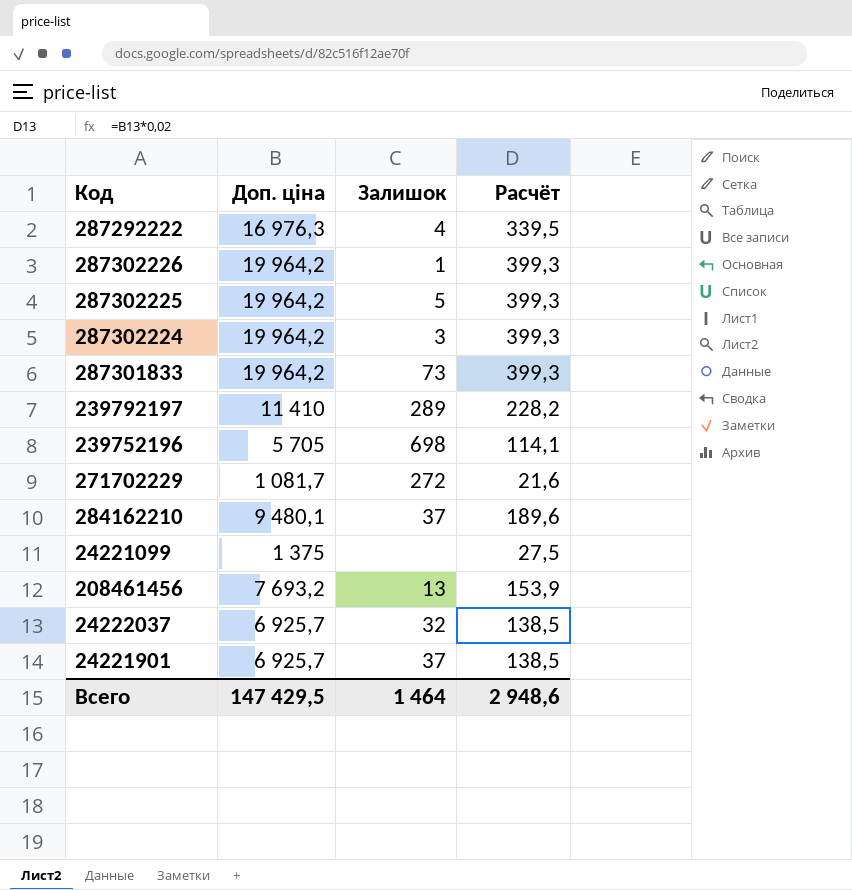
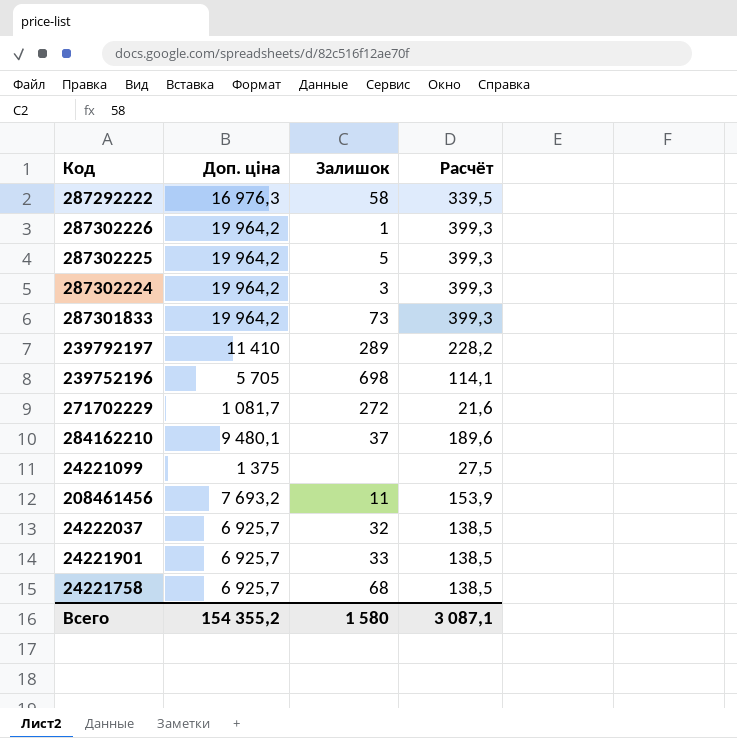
287292222 | Залишок: 4 -> 58
208461456 | Залишок: 13 -> 11
24221901 | Залишок: 37 -> 33
row 24221758: none -> 6 925,7 | 68 | 138,5
Всего | Доп. ціна: 147 429,5 -> 154 355,2
Всего | Залишок: 1 464 -> 1 580
Всего | Расчёт: 2 948,6 -> 3 087,1

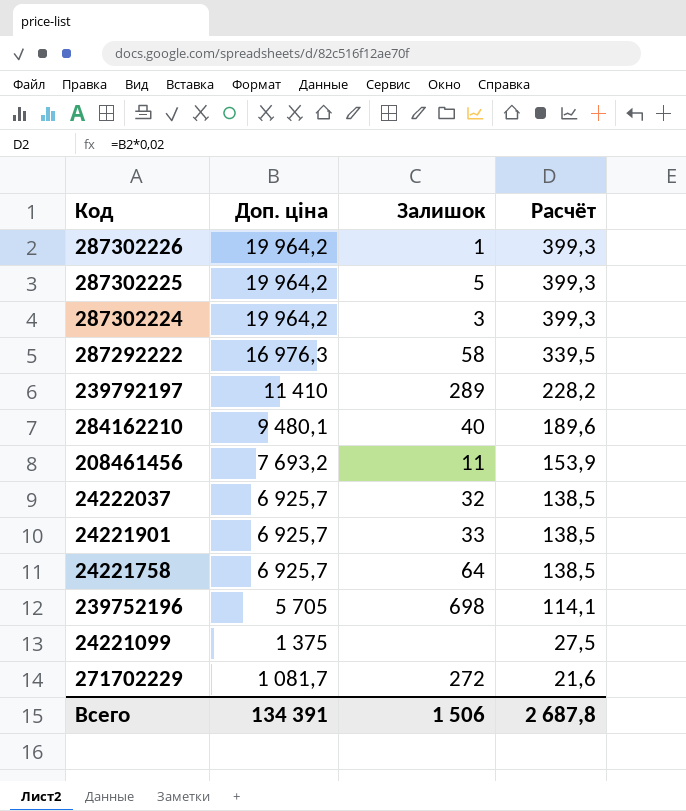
row order: none -> Доп. ціна descending
row 287301833: 19 964,2 | 73 | 399,3 -> none
284162210 | Залишок: 37 -> 40
24221758 | Залишок: 68 -> 64
Всего | Доп. ціна: 154 355,2 -> 134 391
Всего | Залишок: 1 580 -> 1 506
Всего | Расчёт: 3 087,1 -> 2 687,8

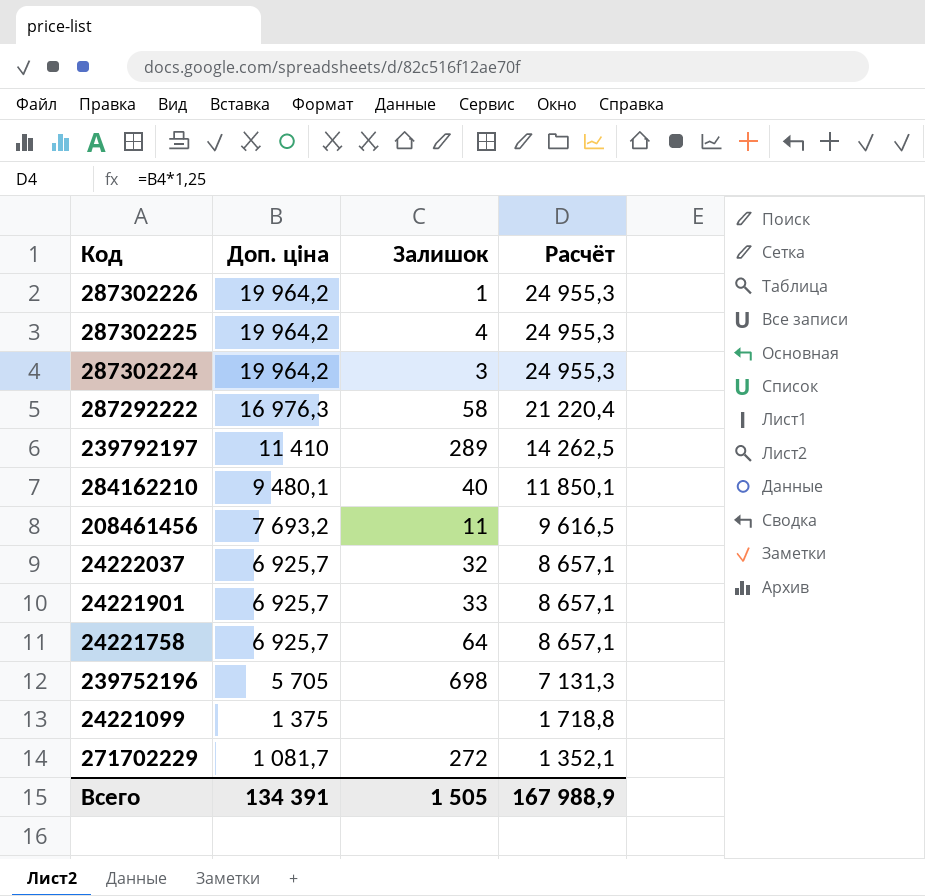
column Расчёт | formula: [Доп. ціна] * 0,02 -> [Доп. ціна] * 1,25
287302225 | Залишок: 5 -> 4
Всего | Залишок: 1 506 -> 1 505
Всего | Расчёт: 2 687,8 -> 167 988,9

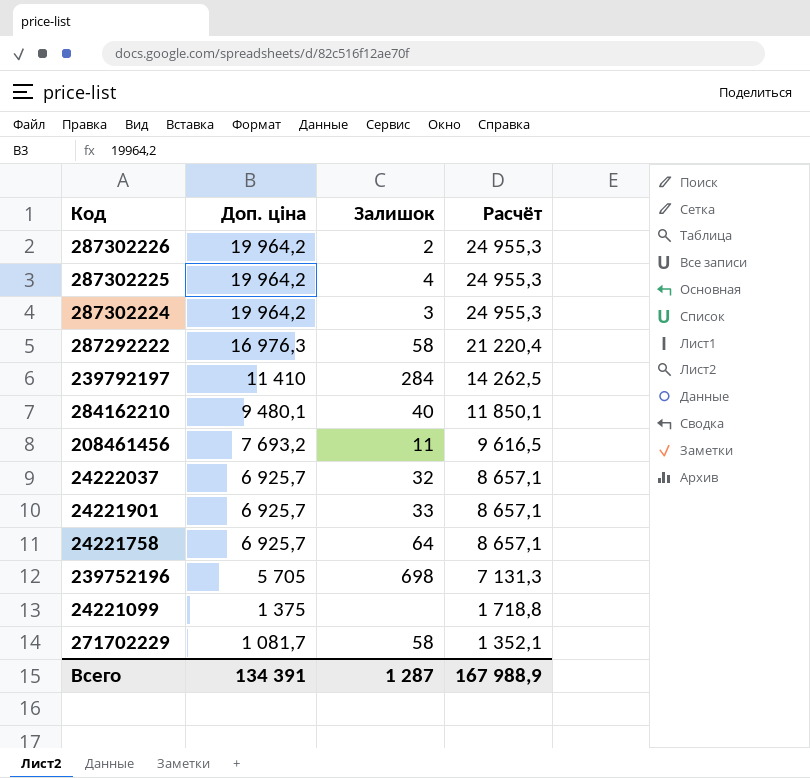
287302226 | Залишок: 1 -> 2
239792197 | Залишок: 289 -> 284
271702229 | Залишок: 272 -> 58
Всего | Залишок: 1 505 -> 1 287

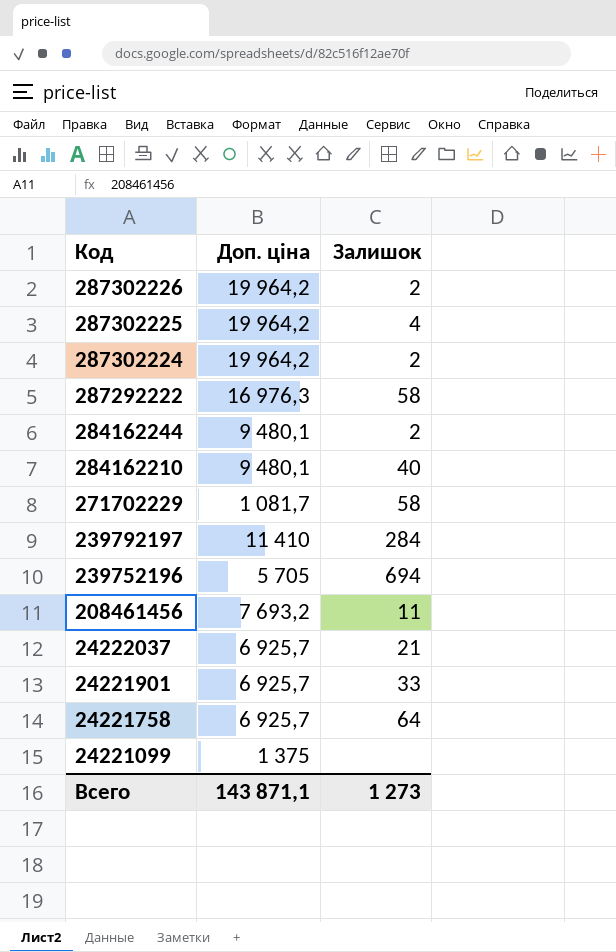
row order: Доп. ціна descending -> Код descending
column Расчёт | formula: [Доп. ціна] * 1,25 -> none
287302224 | Залишок: 3 -> 2
row 284162244: none -> 9 480,1 | 2
239752196 | Залишок: 698 -> 694
24222037 | Залишок: 32 -> 21
Всего | Доп. ціна: 134 391 -> 143 871,1
Всего | Залишок: 1 287 -> 1 273

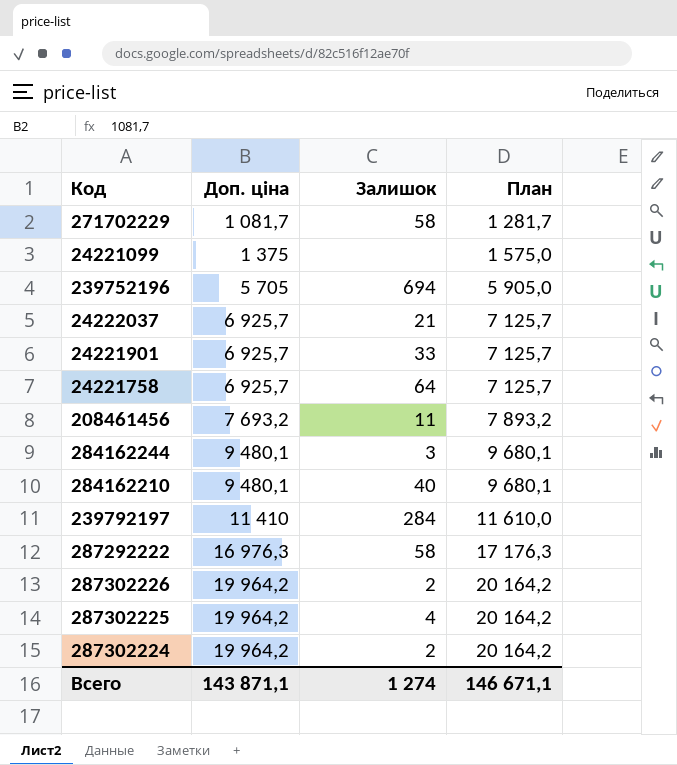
row order: Код descending -> Доп. ціна ascending
column План | formula: none -> [Доп. ціна] + 200
284162244 | Залишок: 2 -> 3
Всего | Залишок: 1 273 -> 1 274

